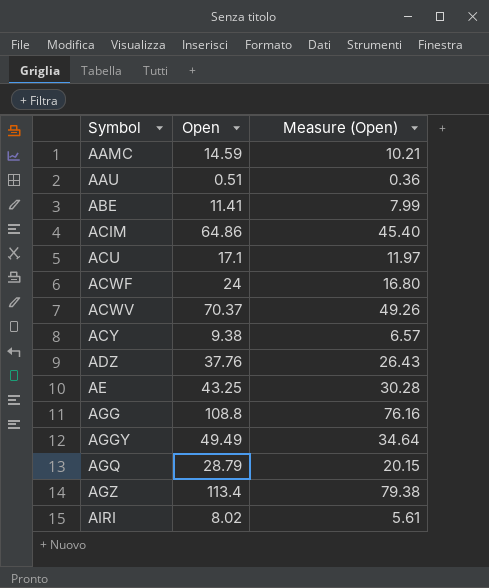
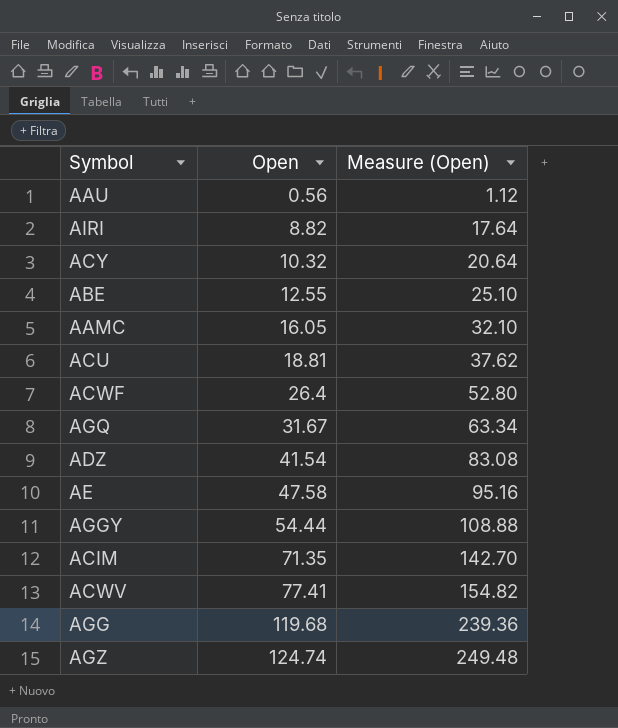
row order: Symbol ascending -> Open ascending
column Measure (Open) | formula: [Open] * 0.7 -> [Open] * 2
AAU | Open: 0.51 -> 0.56
AIRI | Open: 8.02 -> 8.82
ACY | Open: 9.38 -> 10.32
ABE | Open: 11.41 -> 12.55
AAMC | Open: 14.59 -> 16.05
ACU | Open: 17.1 -> 18.81
ACWF | Open: 24 -> 26.4
AGQ | Open: 28.79 -> 31.67
ADZ | Open: 37.76 -> 41.54
AE | Open: 43.25 -> 47.58
AGGY | Open: 49.49 -> 54.44
ACIM | Open: 64.86 -> 71.35
ACWV | Open: 70.37 -> 77.41
AGG | Open: 108.8 -> 119.68
AGZ | Open: 113.4 -> 124.74

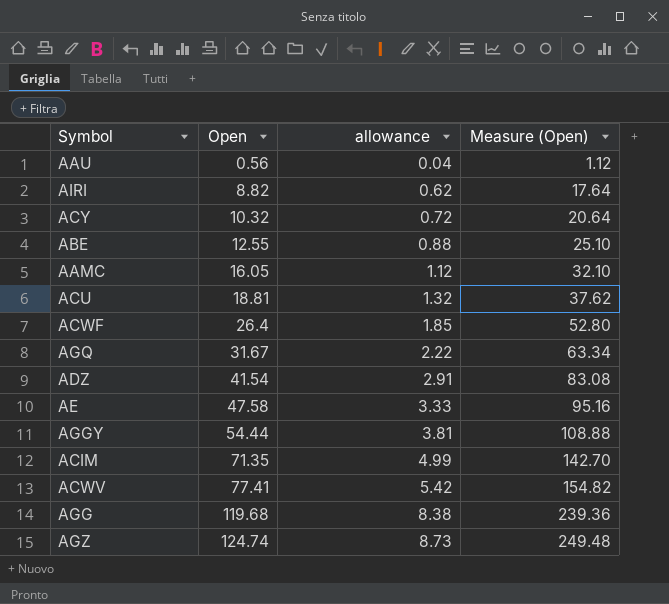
column allowance | formula: none -> [Open] * 0.07

